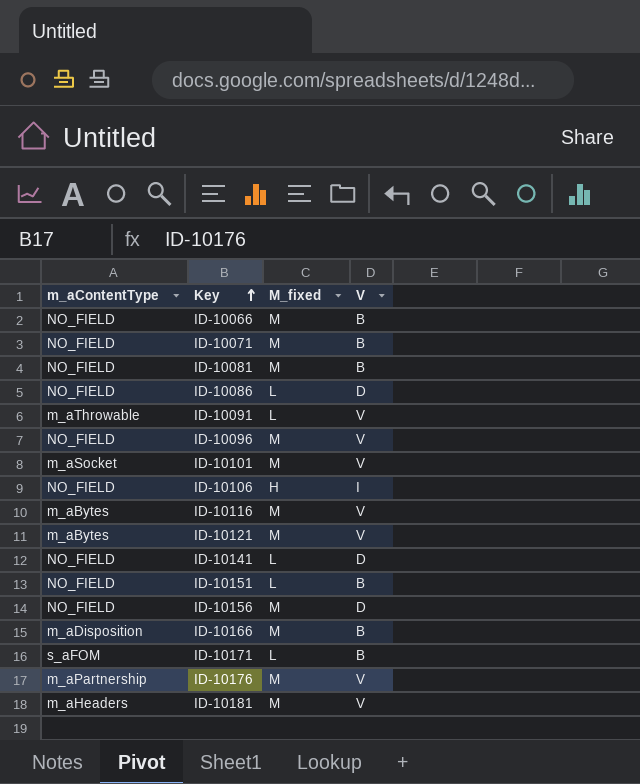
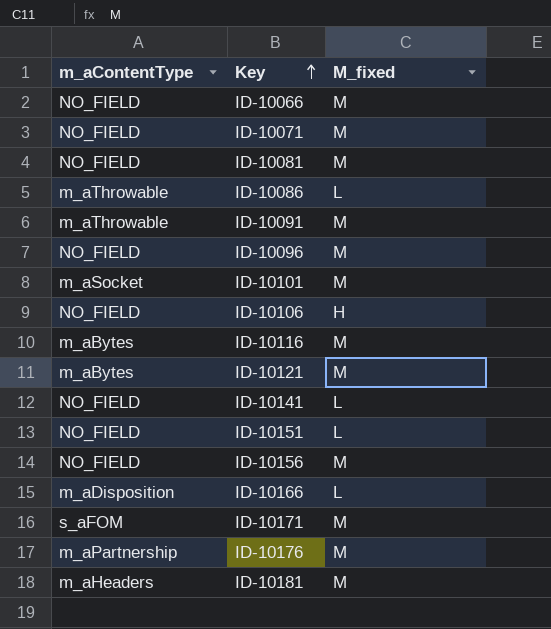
column V | position: 4 -> none
ID-10086 | m_aContentType: NO_FIELD -> m_aThrowable
ID-10091 | M_fixed: L -> M
ID-10166 | M_fixed: M -> L
ID-10171 | M_fixed: L -> M

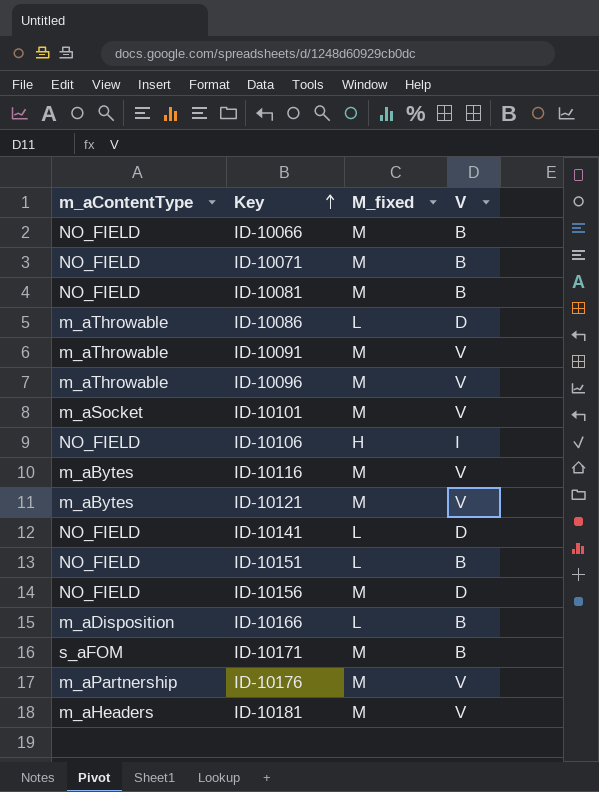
column V | position: none -> 4
ID-10096 | m_aContentType: NO_FIELD -> m_aThrowable

